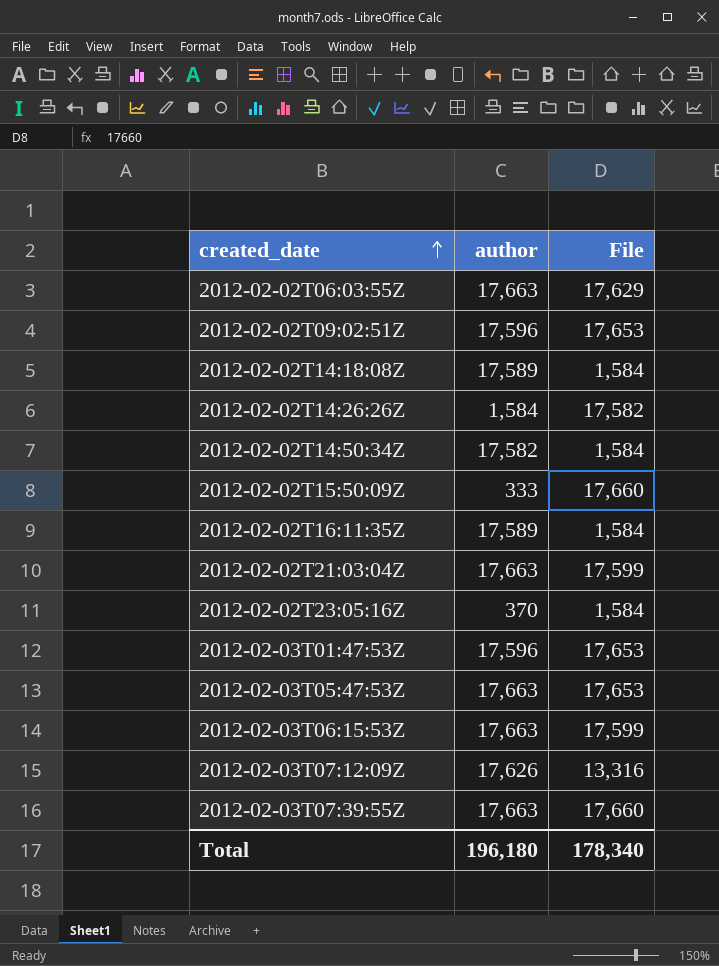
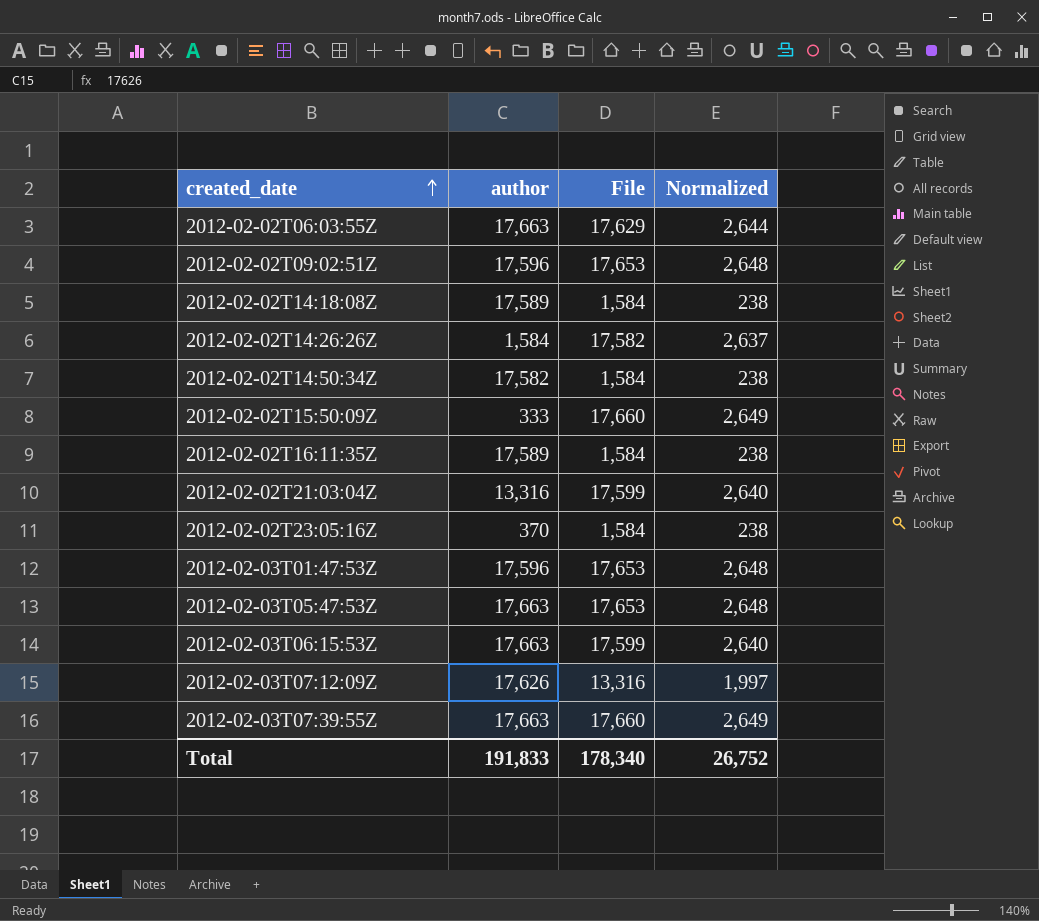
column Normalized | formula: none -> [File] * 0.15
2012-02-02T21:03:04Z | author: 17,663 -> 13,316
Total | author: 196,180 -> 191,833

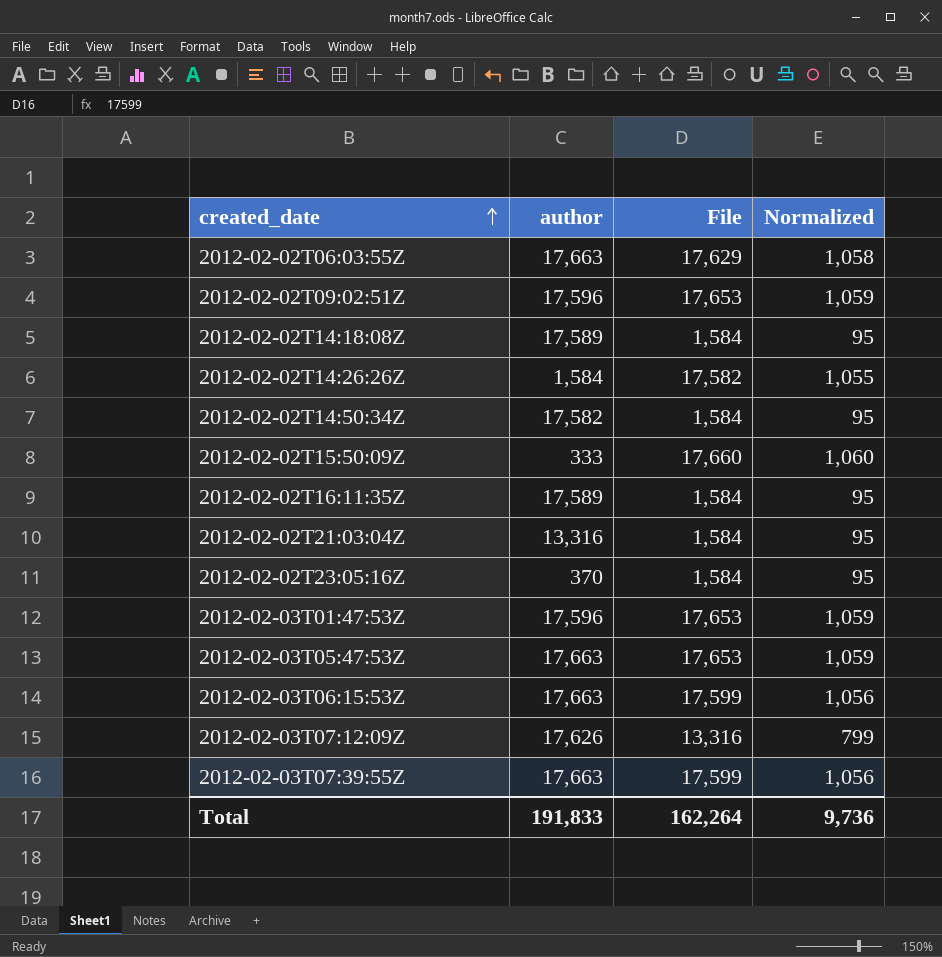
column Normalized | formula: [File] * 0.15 -> [File] * 0.06
2012-02-02T21:03:04Z | File: 17,599 -> 1,584
2012-02-03T07:39:55Z | File: 17,660 -> 17,599
Total | File: 178,340 -> 162,264
Total | Normalized: 26,752 -> 9,736

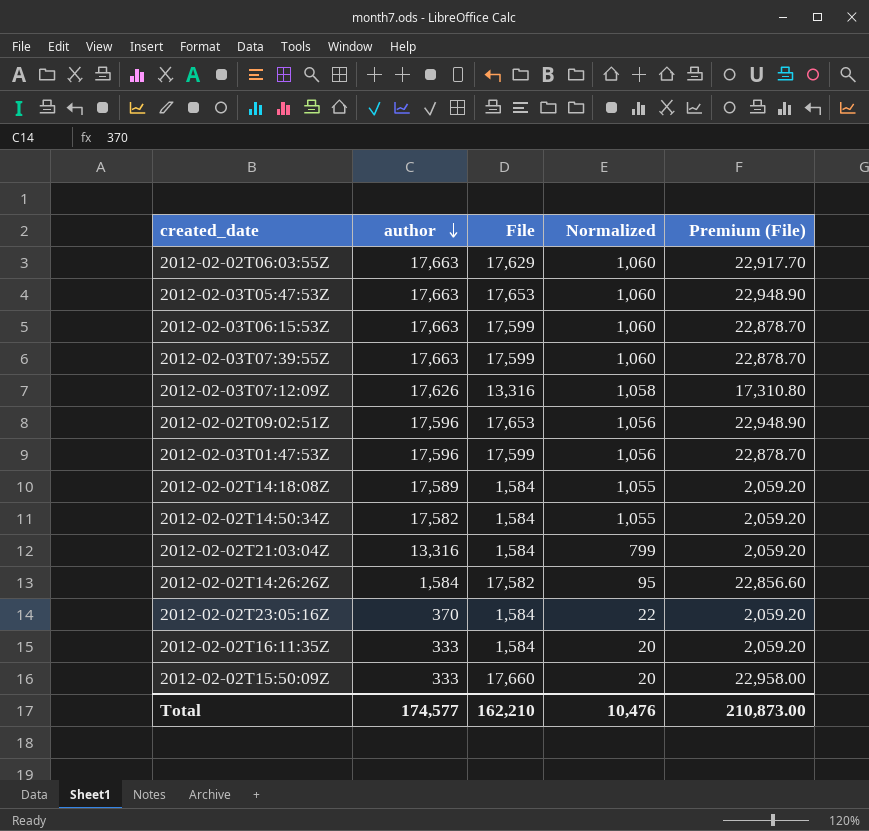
row order: created_date ascending -> author descending
column Normalized | formula: [File] * 0.06 -> [author] * 0.06
column Premium (File) | formula: none -> [File] * 1.3
2012-02-03T01:47:53Z | File: 17,653 -> 17,599
2012-02-02T16:11:35Z | author: 17,589 -> 333
Total | author: 191,833 -> 174,577
Total | File: 162,264 -> 162,210
Total | Normalized: 9,736 -> 10,476

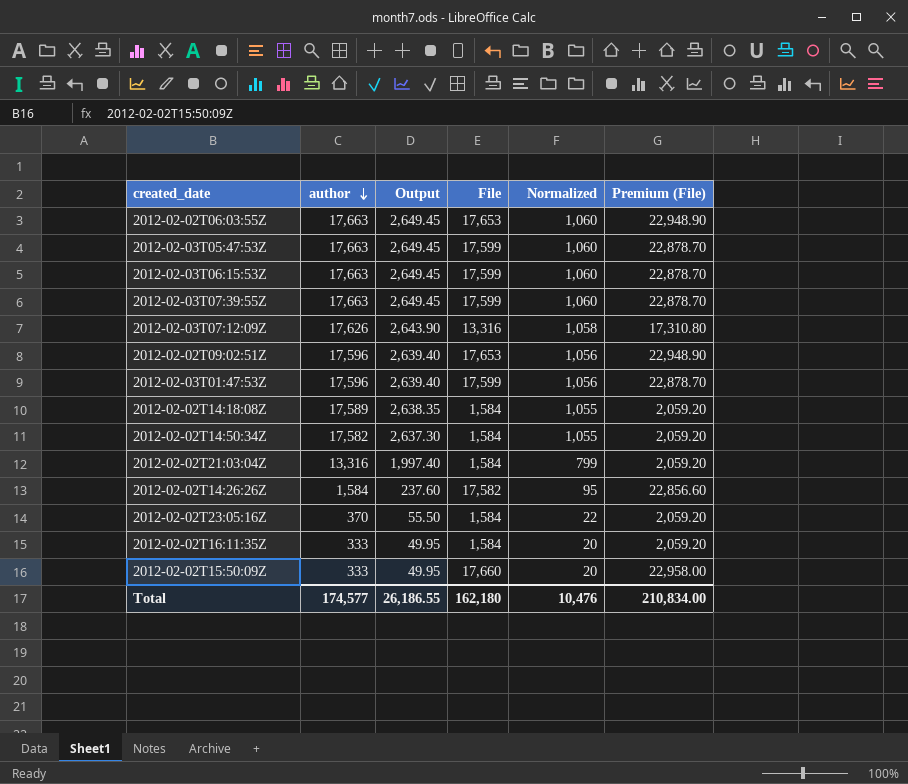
column Output | formula: none -> [author] * 0.15
2012-02-02T06:03:55Z | File: 17,629 -> 17,653
2012-02-02T06:03:55Z | Premium (File): 22,917.70 -> 22,948.90
2012-02-03T05:47:53Z | File: 17,653 -> 17,599
2012-02-03T05:47:53Z | Premium (File): 22,948.90 -> 22,878.70
Total | File: 162,210 -> 162,180
Total | Premium (File): 210,873.00 -> 210,834.00

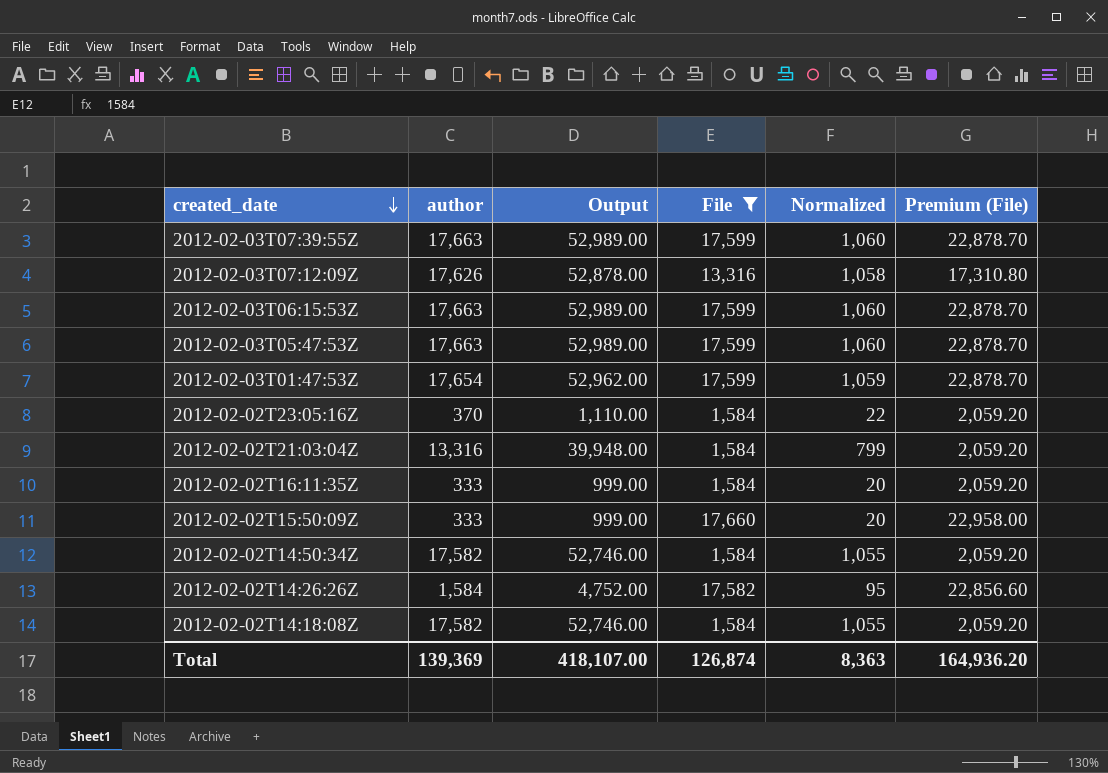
filter: none -> File != 17,653
row order: author descending -> created_date descending
column Output | formula: [author] * 0.15 -> [author] * 3
2012-02-03T01:47:53Z | author: 17,596 -> 17,654
2012-02-03T01:47:53Z | Normalized: 1,056 -> 1,059
2012-02-02T14:18:08Z | author: 17,589 -> 17,582
Total | author: 174,577 -> 139,369
Total | Output: 26,186.55 -> 418,107.00
Total | File: 162,180 -> 126,874
Total | Normalized: 10,476 -> 8,363
Total | Premium (File): 210,834.00 -> 164,936.20

